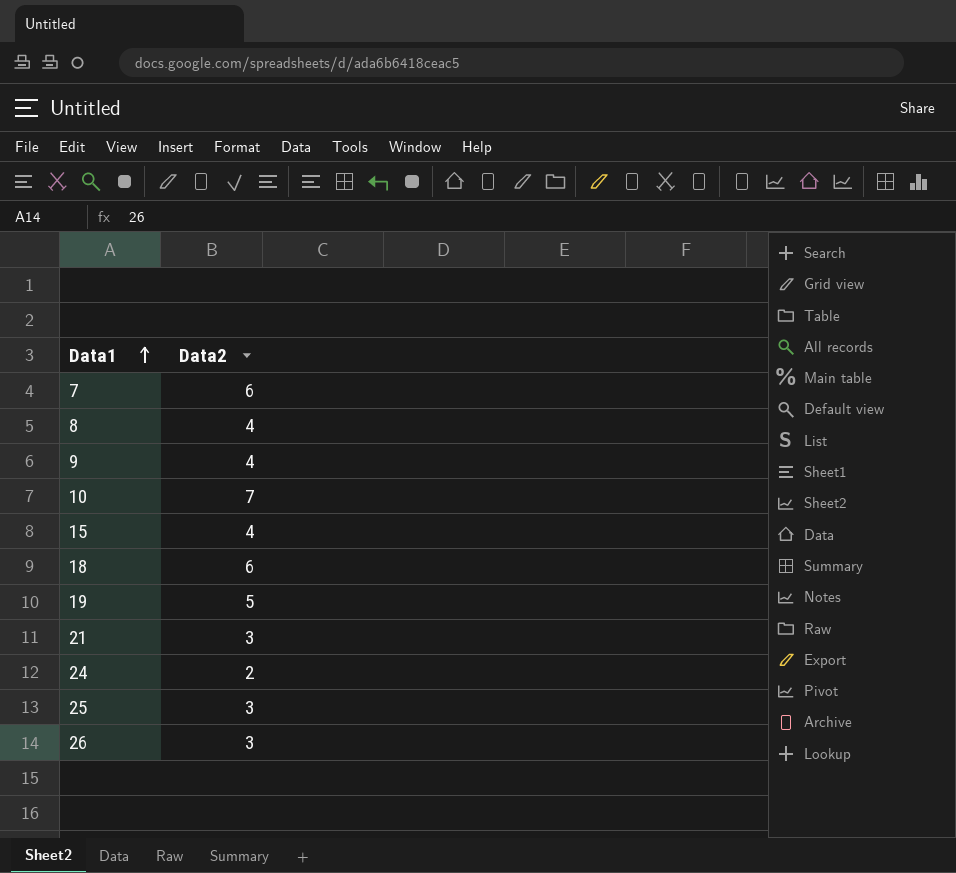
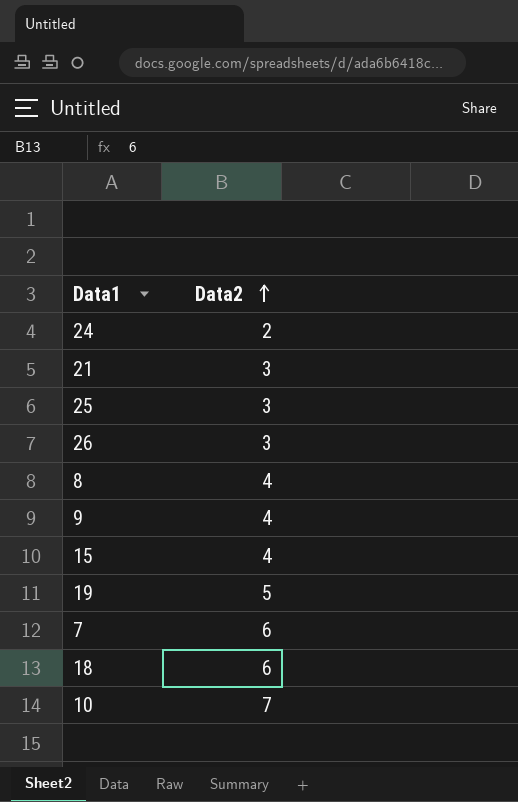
row order: Data1 ascending -> Data2 ascending

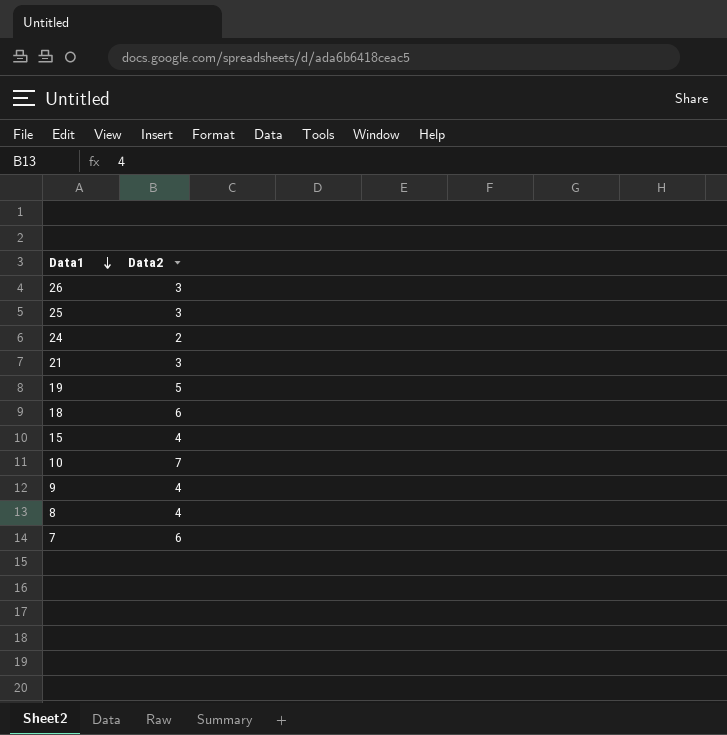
row order: Data2 ascending -> Data1 descending

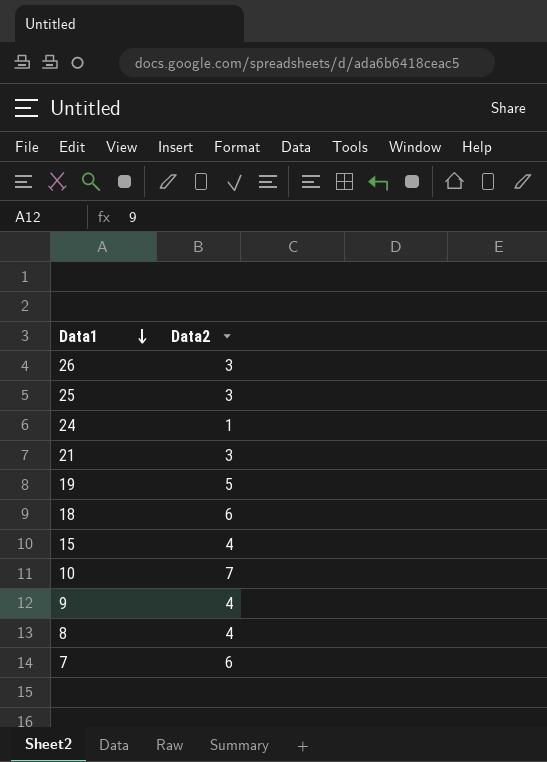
24 | Data2: 2 -> 1

